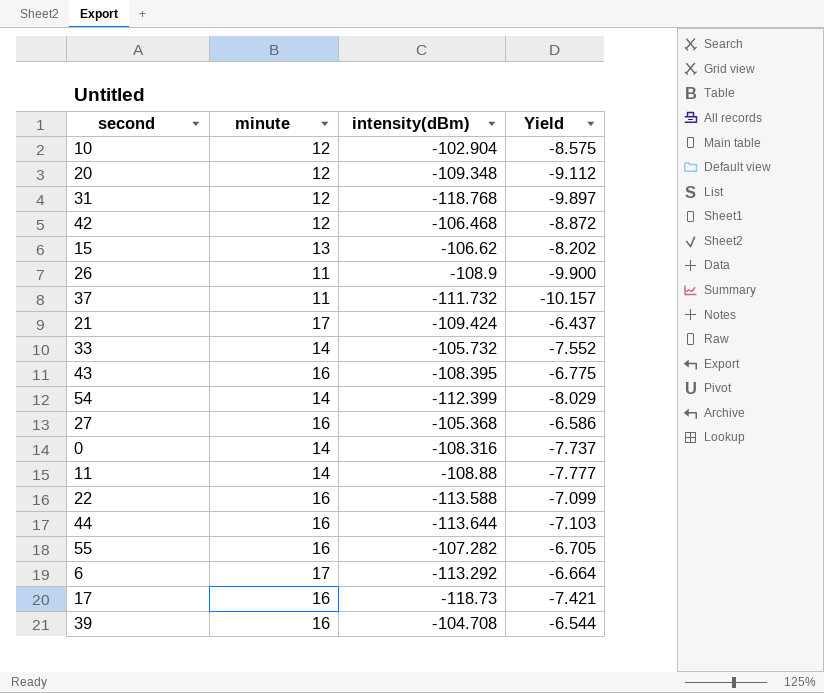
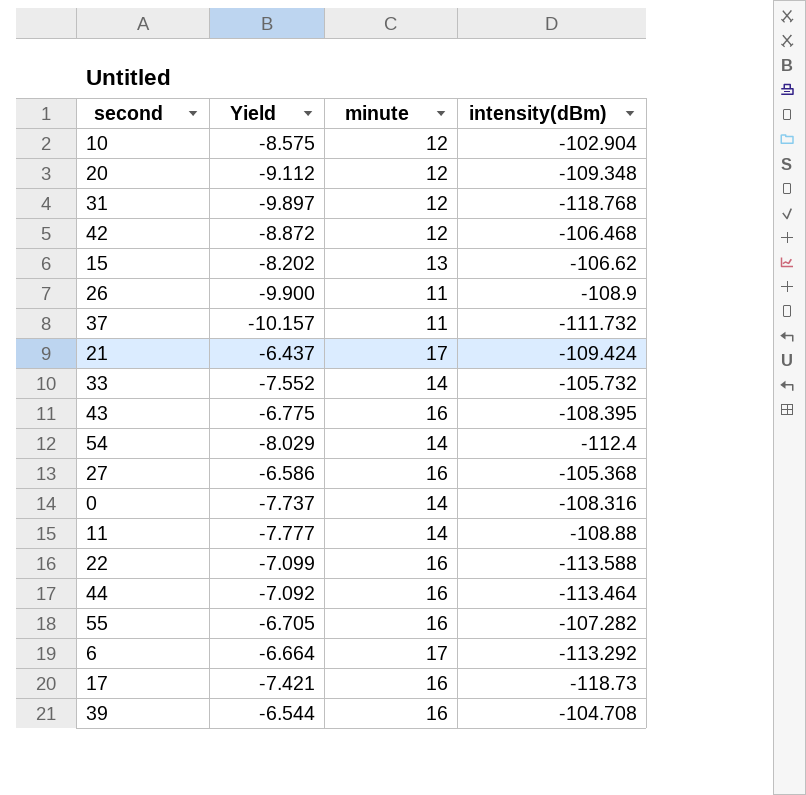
column Yield | position: 4 -> 2
54 | intensity(dBm): -112.399 -> -112.4
44 | Yield: -7.103 -> -7.092
44 | intensity(dBm): -113.644 -> -113.464

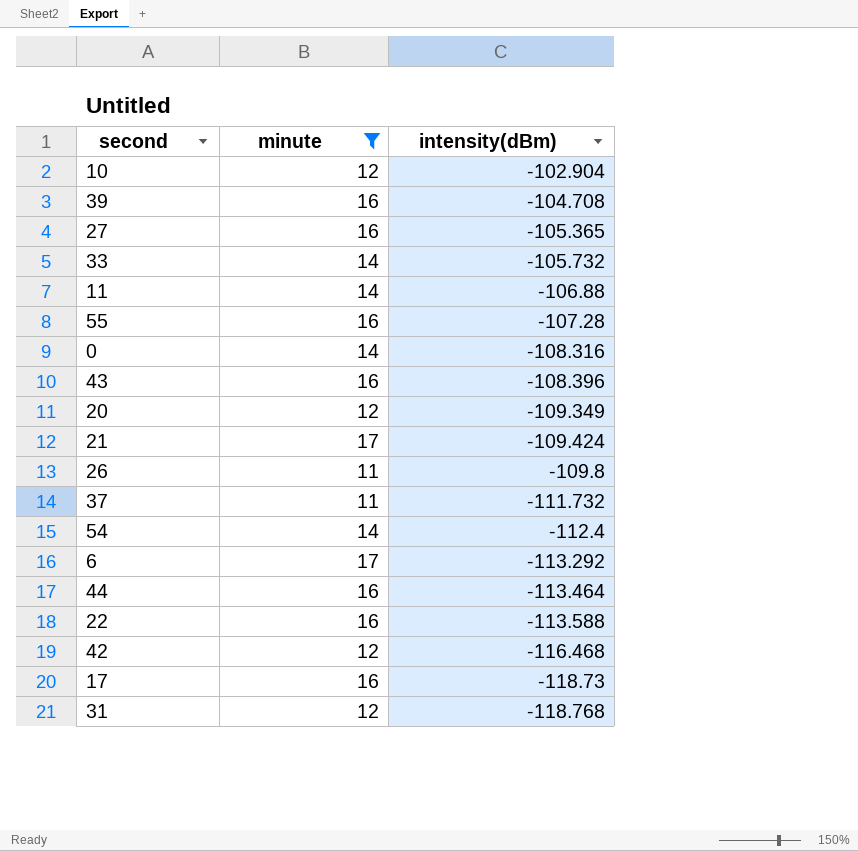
filter: none -> minute != 13
row order: none -> intensity(dBm) descending
column Yield | formula: [intensity(dBm)] / [minute] -> none
27 | intensity(dBm): -105.368 -> -105.365
11 | intensity(dBm): -108.88 -> -106.88
55 | intensity(dBm): -107.282 -> -107.28
43 | intensity(dBm): -108.395 -> -108.396
20 | intensity(dBm): -109.348 -> -109.349
26 | intensity(dBm): -108.9 -> -109.8
42 | intensity(dBm): -106.468 -> -116.468

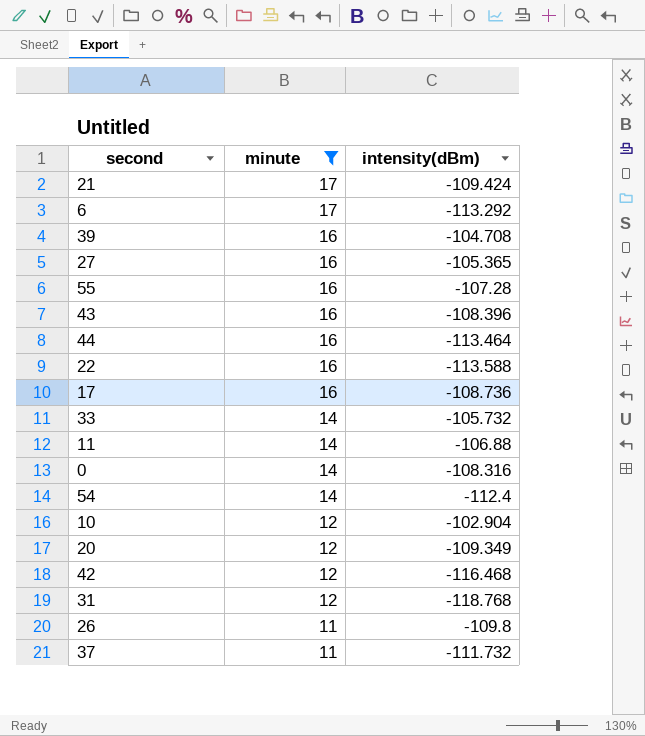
row order: intensity(dBm) descending -> minute descending
17 | intensity(dBm): -118.73 -> -108.736

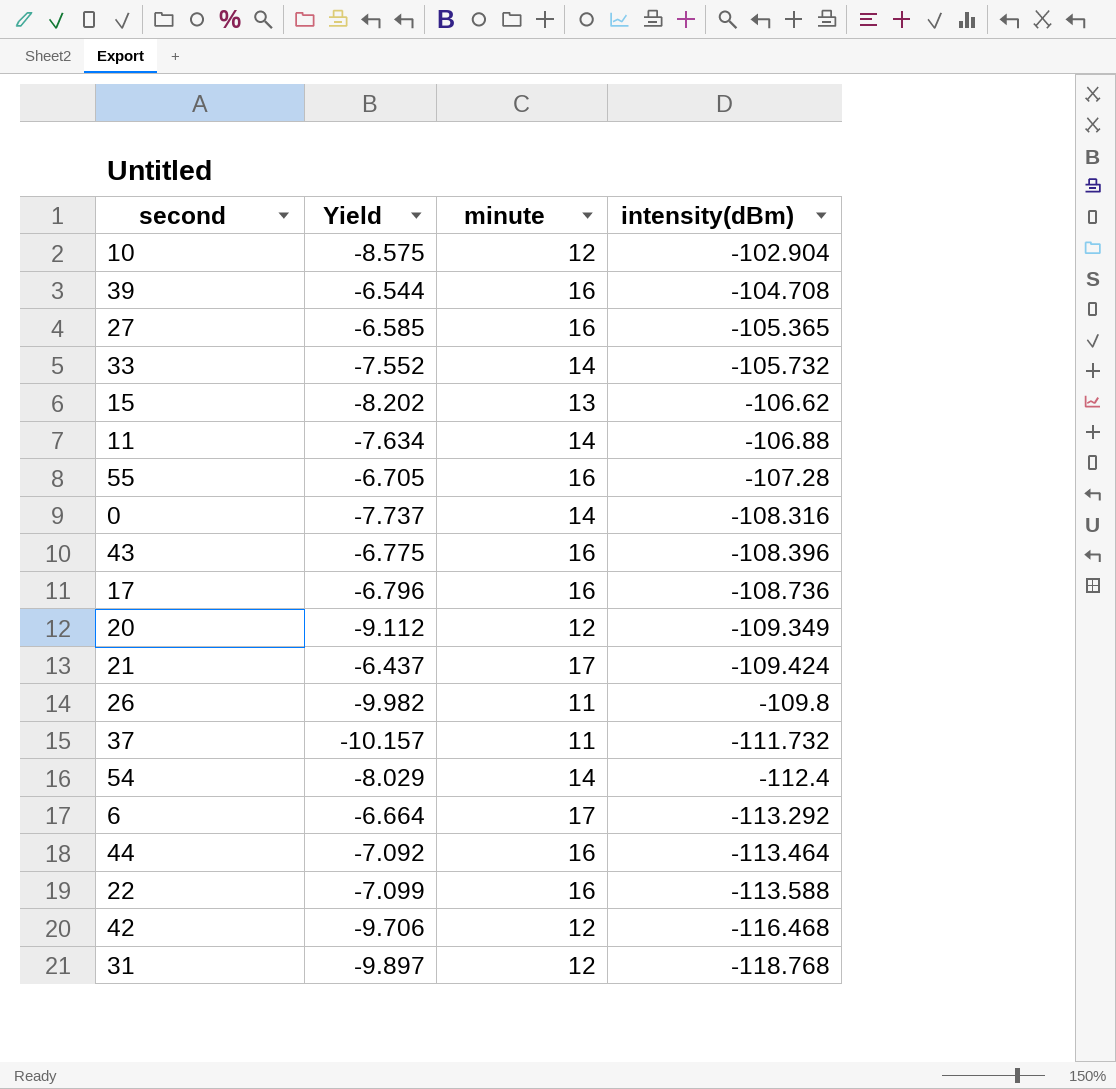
filter: minute != 13 -> none
row order: minute descending -> intensity(dBm) descending
column Yield | formula: none -> [intensity(dBm)] / [minute]

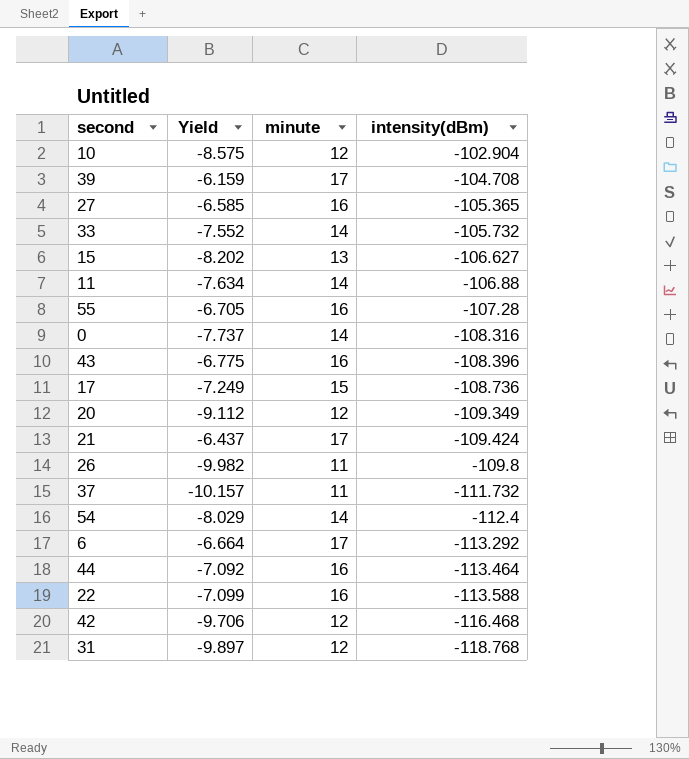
39 | Yield: -6.544 -> -6.159
39 | minute: 16 -> 17
15 | intensity(dBm): -106.62 -> -106.627
17 | Yield: -6.796 -> -7.249
17 | minute: 16 -> 15

